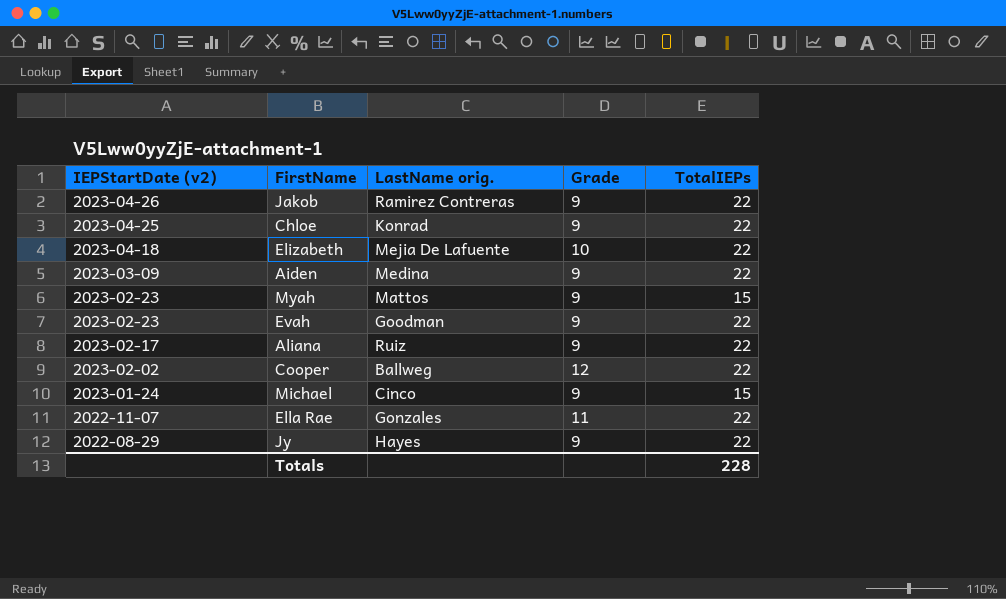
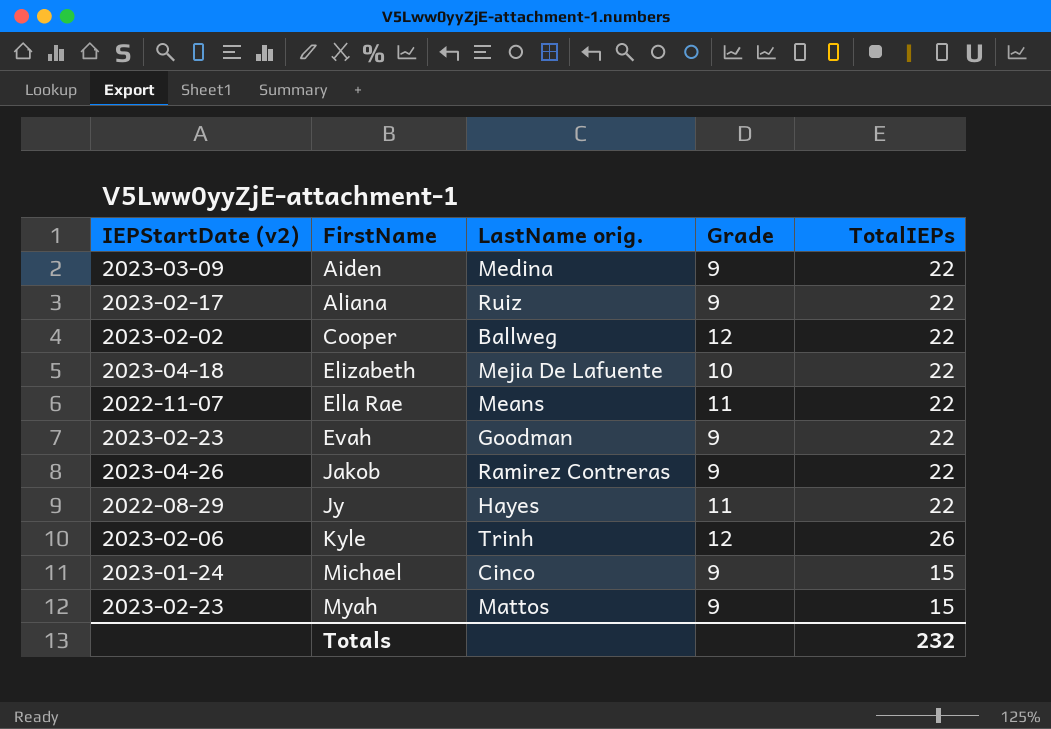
row order: IEPStartDate (v2) descending -> FirstName ascending
row Chloe: 2023-04-25 | Konrad | 9 | 22 -> none
Ella Rae | LastName orig.: Gonzales -> Means
Jy | Grade: 9 -> 11
row Kyle: none -> 2023-02-06 | Trinh | 12 | 26
Totals | TotalIEPs: 228 -> 232

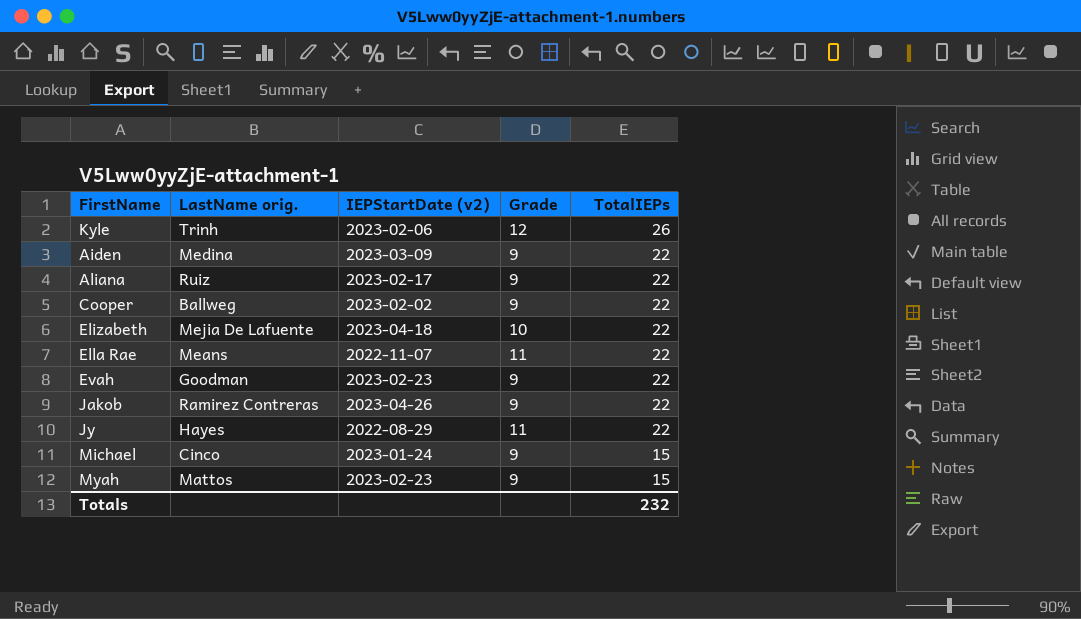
row order: FirstName ascending -> TotalIEPs descending
column IEPStartDate (v2) | position: 1 -> 3
Cooper | Grade: 12 -> 9

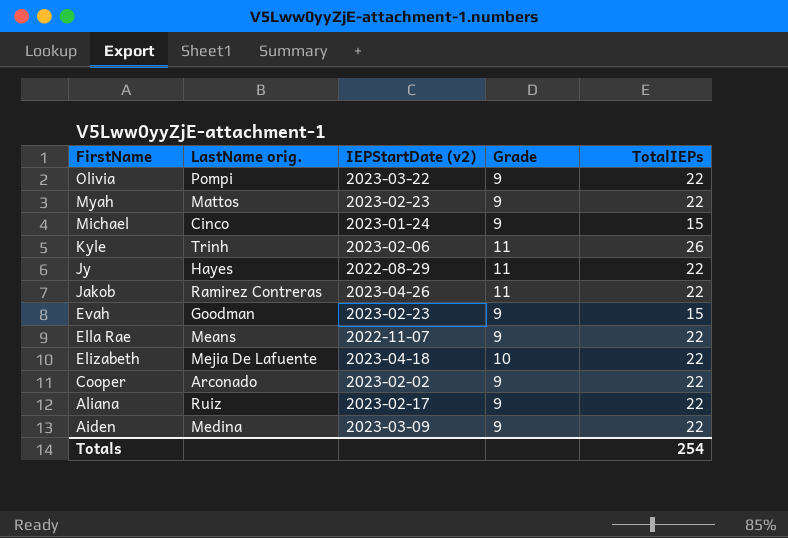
row order: TotalIEPs descending -> FirstName descending
row Olivia: none -> Pompi | 2023-03-22 | 9 | 22
Myah | TotalIEPs: 15 -> 22
Kyle | Grade: 12 -> 11
Jakob | Grade: 9 -> 11
Evah | TotalIEPs: 22 -> 15
Ella Rae | Grade: 11 -> 9
Cooper | LastName orig.: Ballweg -> Arconado
Totals | TotalIEPs: 232 -> 254

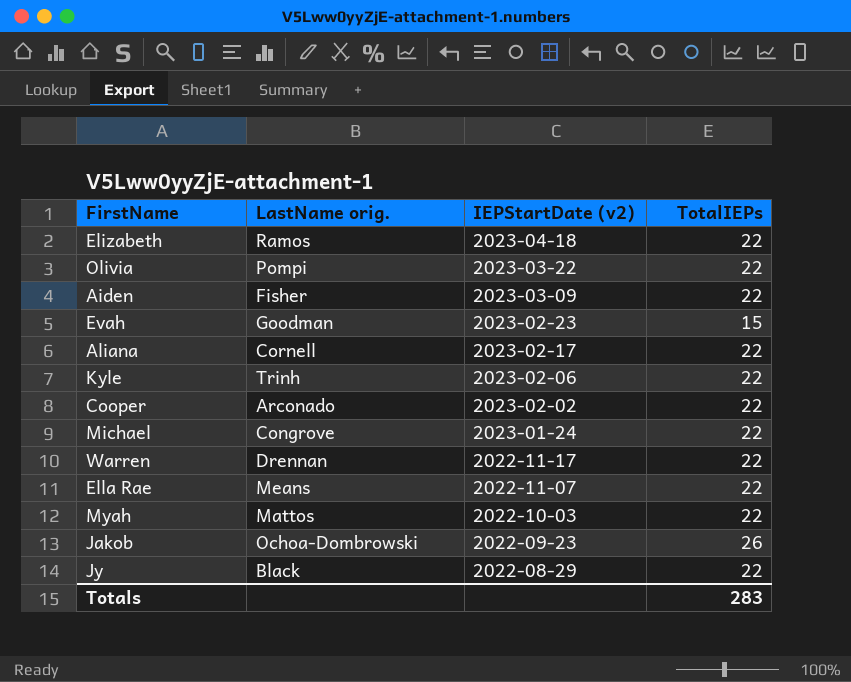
row order: FirstName descending -> IEPStartDate (v2) descending
column Grade | position: 4 -> none
Elizabeth | LastName orig.: Mejia De Lafuente -> Ramos
Aiden | LastName orig.: Medina -> Fisher
Aliana | LastName orig.: Ruiz -> Cornell
Kyle | TotalIEPs: 26 -> 22
Michael | LastName orig.: Cinco -> Congrove
Michael | TotalIEPs: 15 -> 22
row Warren: none -> Drennan | 2022-11-17 | 22
Myah | IEPStartDate (v2): 2023-02-23 -> 2022-10-03
Jakob | LastName orig.: Ramirez Contreras -> Ochoa-Dombrowski
Jakob | IEPStartDate (v2): 2023-04-26 -> 2022-09-23
Jakob | TotalIEPs: 22 -> 26
Jy | LastName orig.: Hayes -> Black
Totals | TotalIEPs: 254 -> 283

